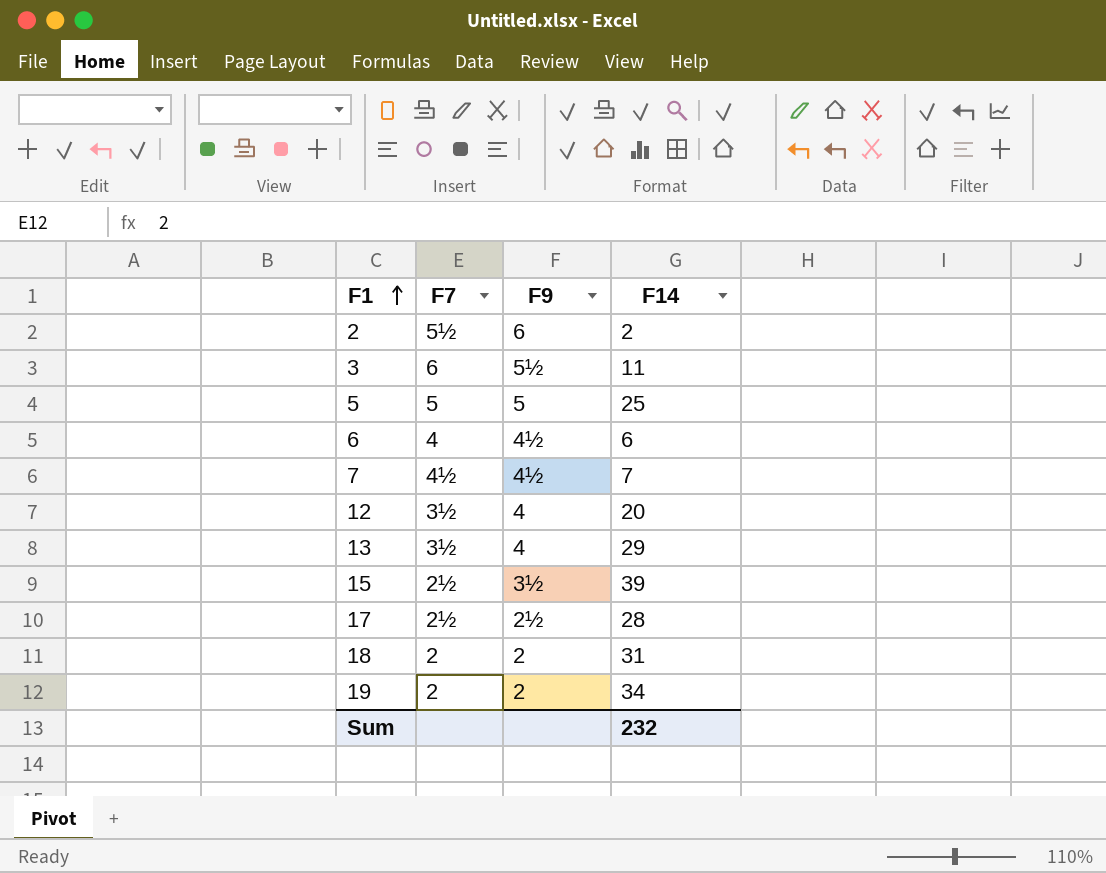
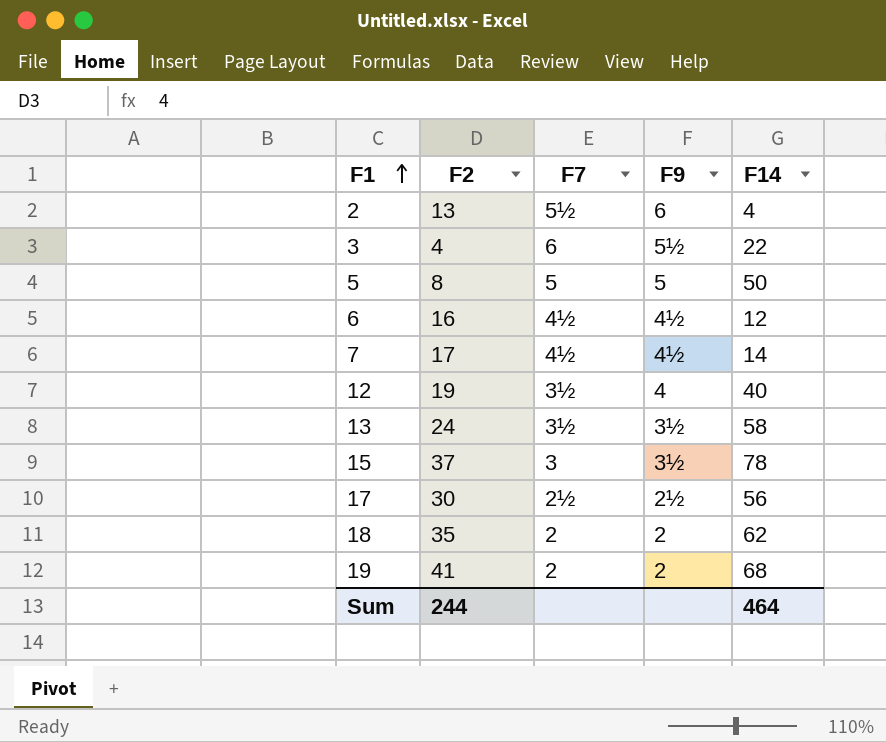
column F2 | position: none -> 2
2 | F14: 2 -> 4
3 | F14: 11 -> 22
5 | F14: 25 -> 50
6 | F7: 4 -> 4½
6 | F14: 6 -> 12
7 | F14: 7 -> 14
12 | F14: 20 -> 40
13 | F9: 4 -> 3½
13 | F14: 29 -> 58
15 | F7: 2½ -> 3
15 | F14: 39 -> 78
17 | F14: 28 -> 56
18 | F14: 31 -> 62
19 | F14: 34 -> 68
Sum | F14: 232 -> 464

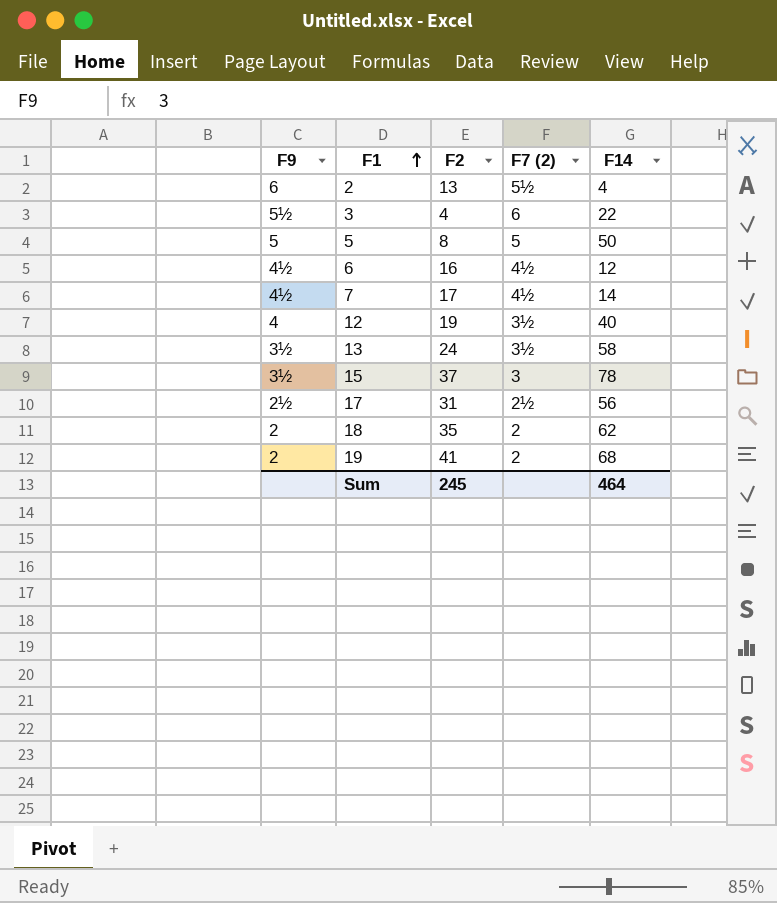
column F9 | position: 4 -> 1
column name: F7 -> F7 (2)
17 | F2: 30 -> 31
Sum | F2: 244 -> 245

